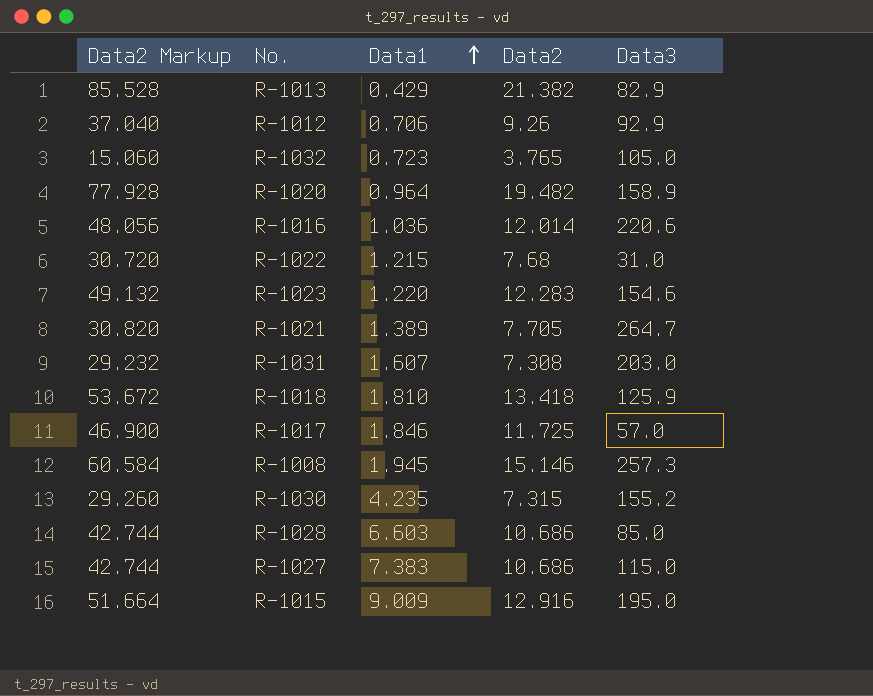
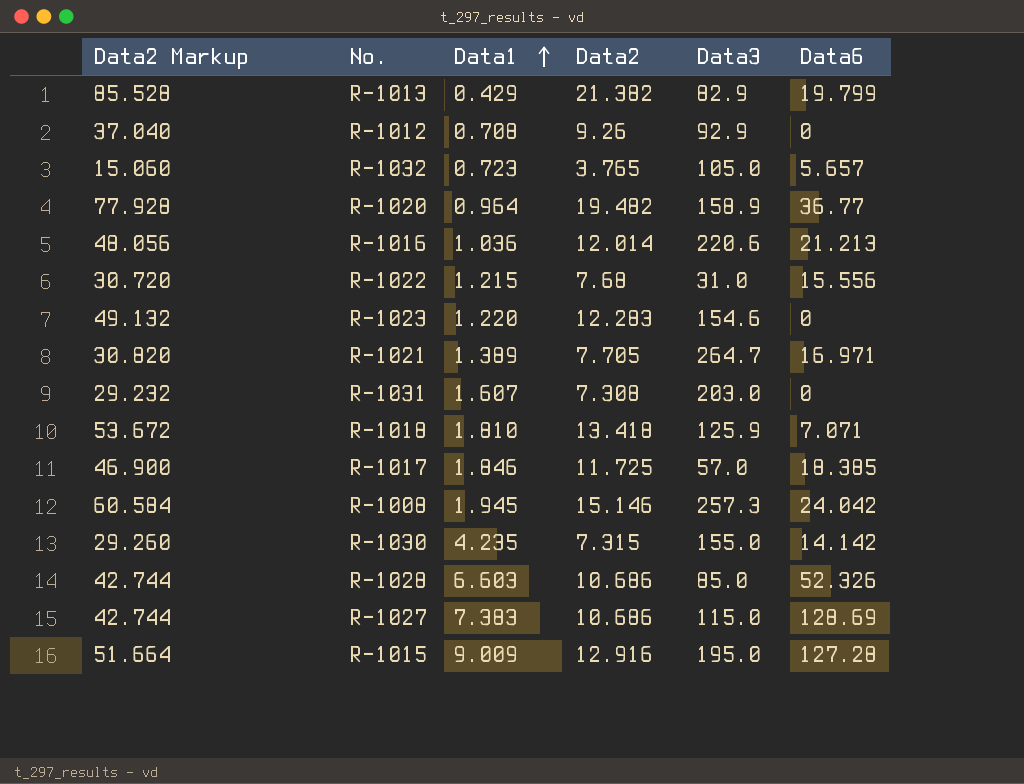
column Data6 | position: none -> 6
R-1012 | Data1: 0.706 -> 0.708
R-1030 | Data3: 155.2 -> 155.0

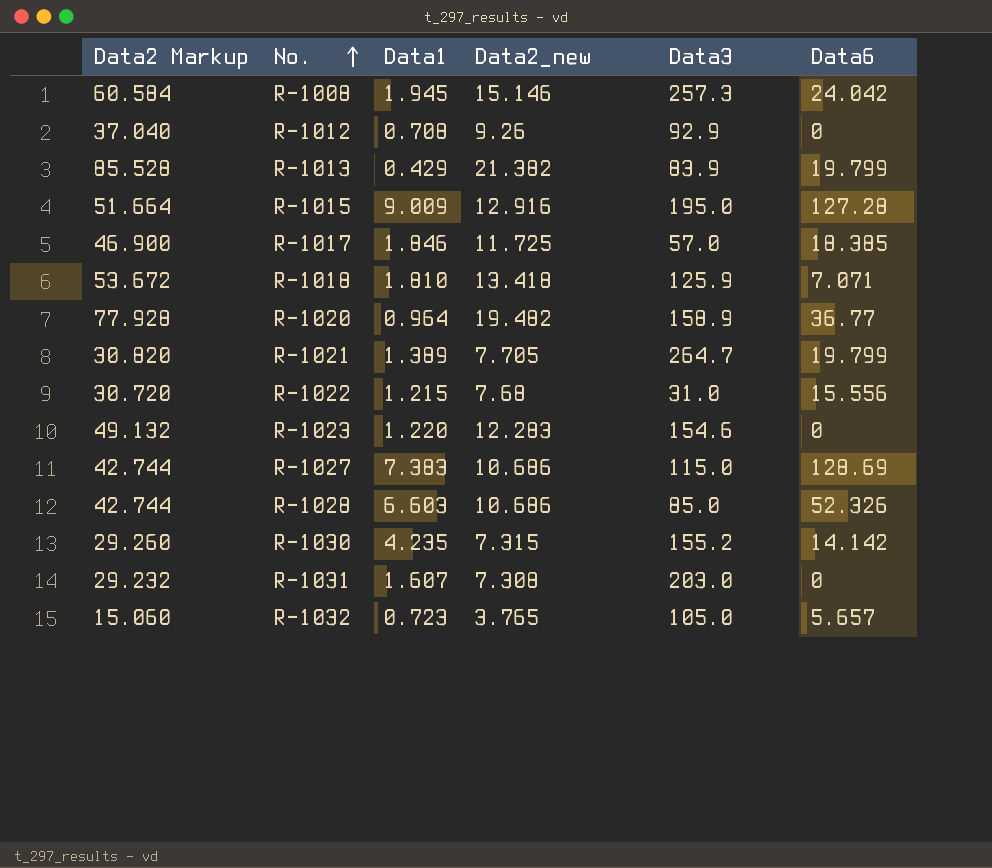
row order: Data1 ascending -> No. ascending
column name: Data2 -> Data2_new
row R-1016: 48.056 | 1.036 | 12.014 | 220.6 | 21.213 -> none
R-1013 | Data3: 82.9 -> 83.9
R-1021 | Data6: 16.971 -> 19.799
R-1030 | Data3: 155.0 -> 155.2

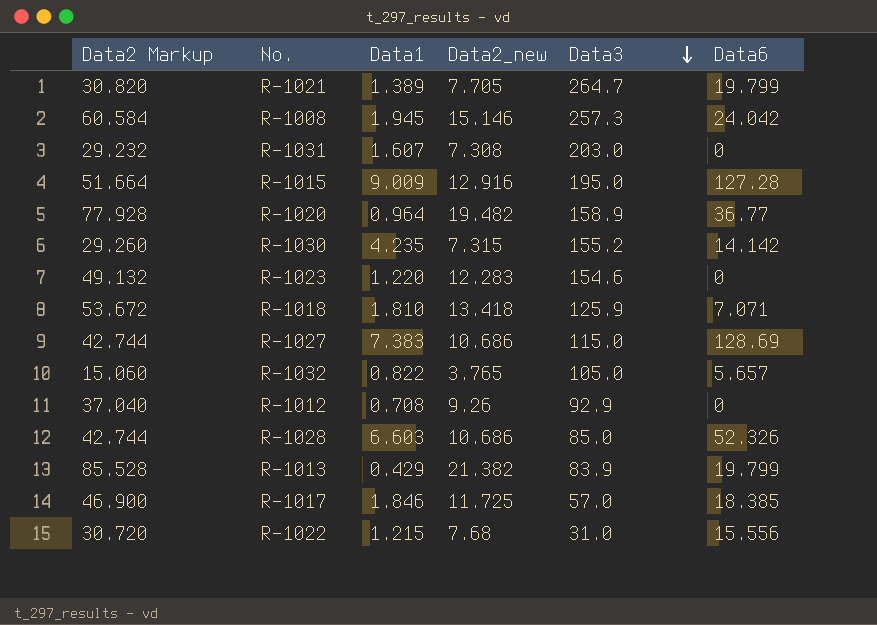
row order: No. ascending -> Data3 descending
R-1032 | Data1: 0.723 -> 0.822

